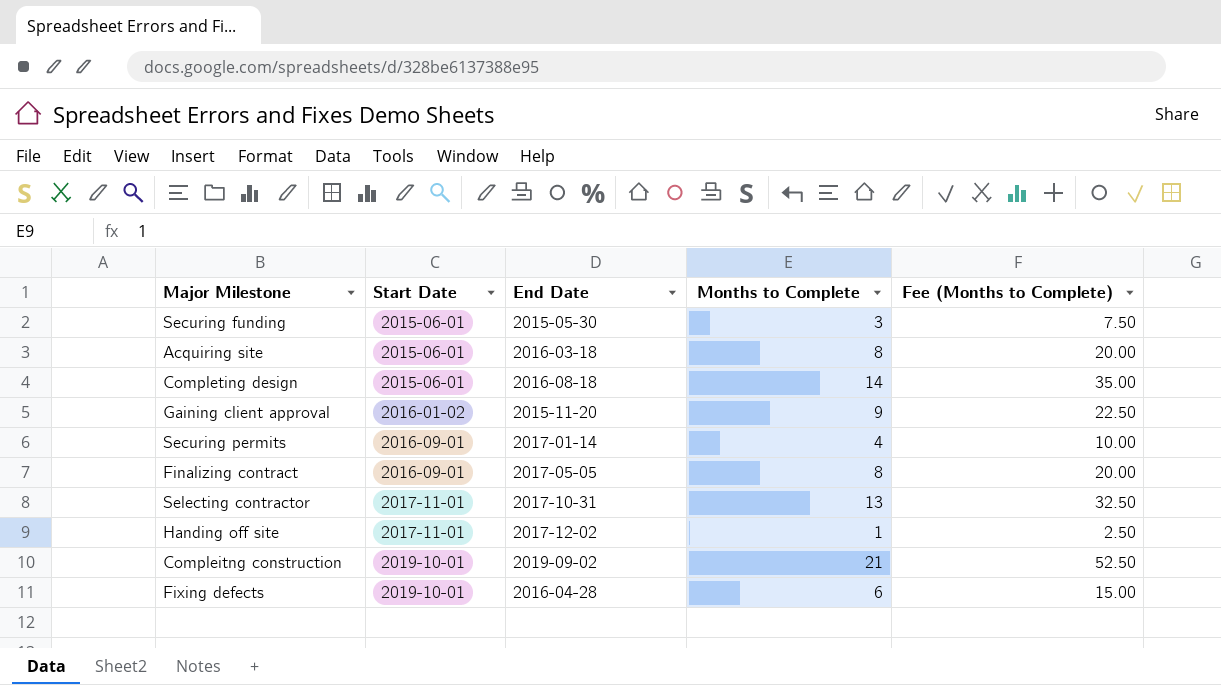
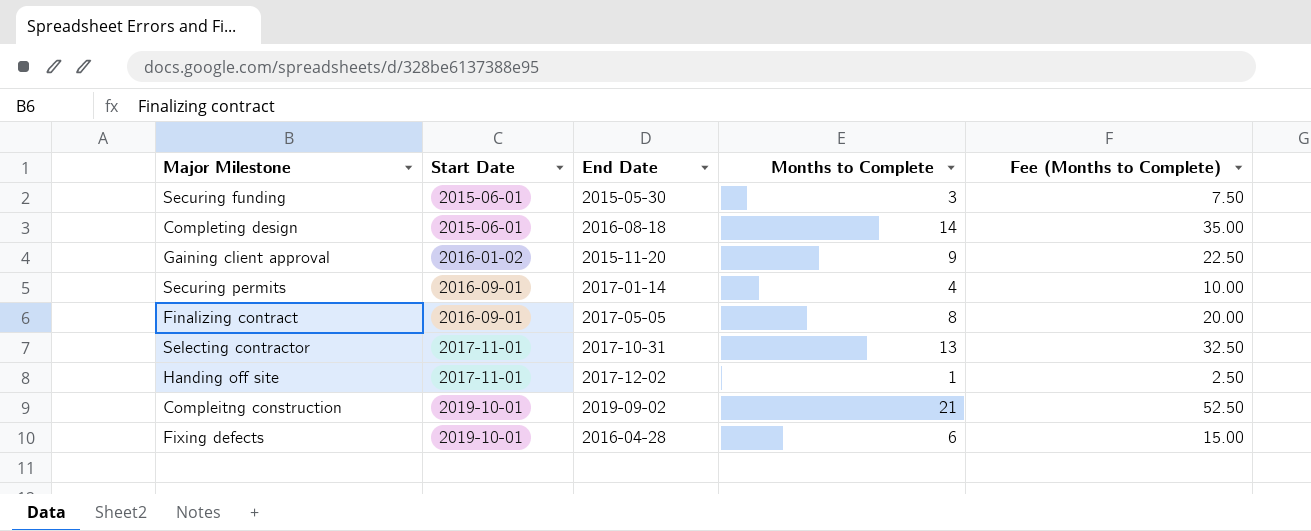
row Acquiring site: 2015-06-01 | 2016-03-18 | 8 | 20.00 -> none

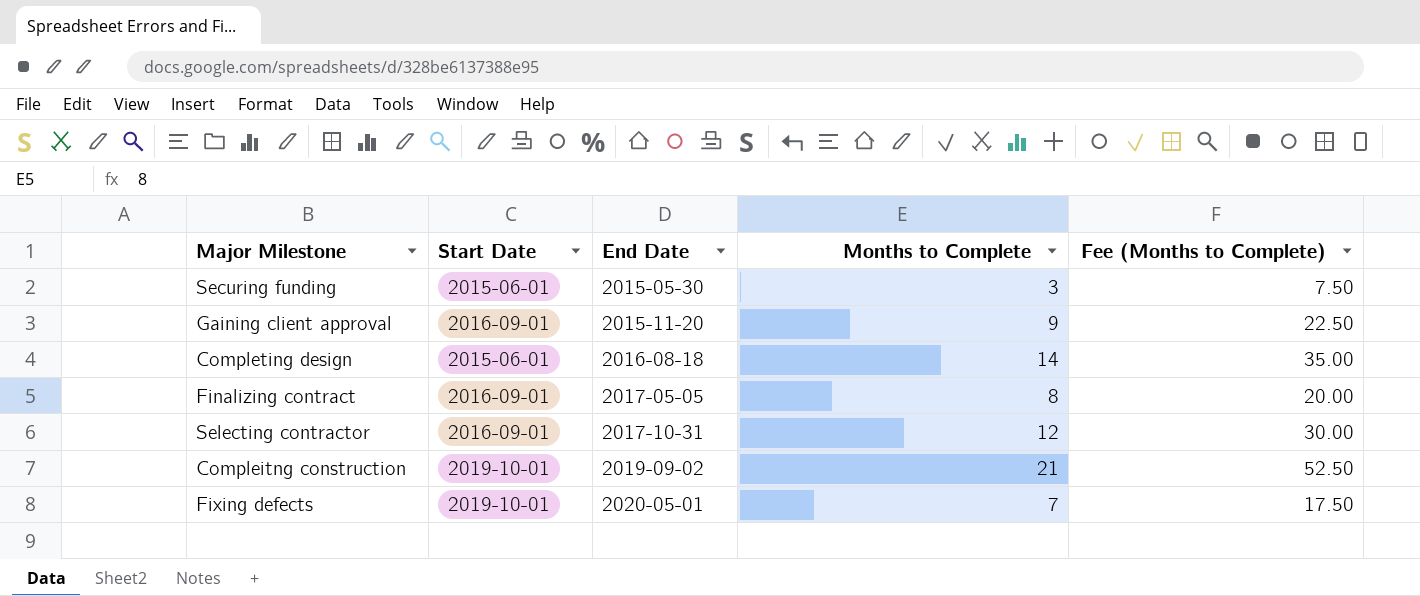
row order: Start Date ascending -> End Date ascending
row Securing permits: 2016-09-01 | 2017-01-14 | 4 | 10.00 -> none
row Handing off site: 2017-11-01 | 2017-12-02 | 1 | 2.50 -> none
Gaining client approval | Start Date: 2016-01-02 -> 2016-09-01
Selecting contractor | Start Date: 2017-11-01 -> 2016-09-01
Selecting contractor | Months to Complete: 13 -> 12
Selecting contractor | Fee (Months to Complete): 32.50 -> 30.00
Fixing defects | End Date: 2016-04-28 -> 2020-05-01
Fixing defects | Months to Complete: 6 -> 7
Fixing defects | Fee (Months to Complete): 15.00 -> 17.50

